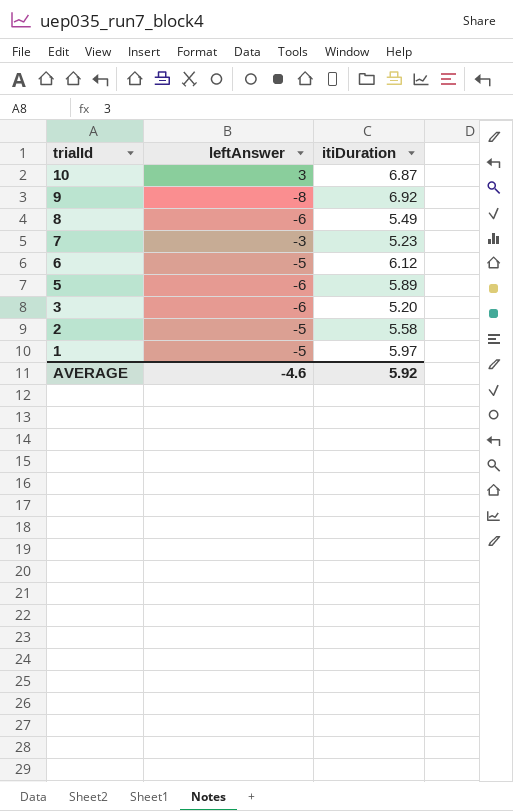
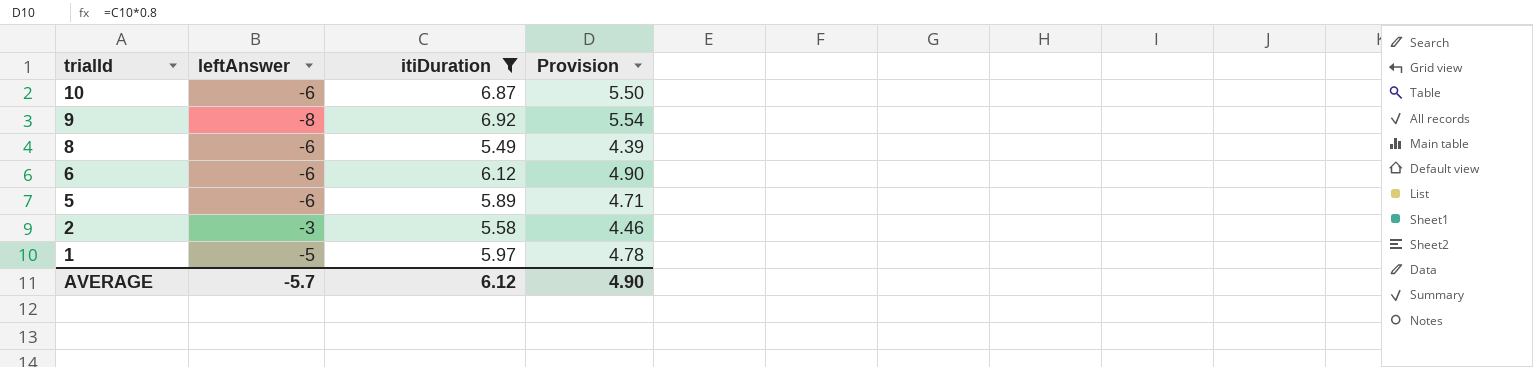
filter: none -> itiDuration >= 5.49
column Provision | formula: none -> [itiDuration] * 0.8
10 | leftAnswer: 3 -> -6
6 | leftAnswer: -5 -> -6
2 | leftAnswer: -5 -> -3
AVERAGE | leftAnswer: -4.6 -> -5.7
AVERAGE | itiDuration: 5.92 -> 6.12

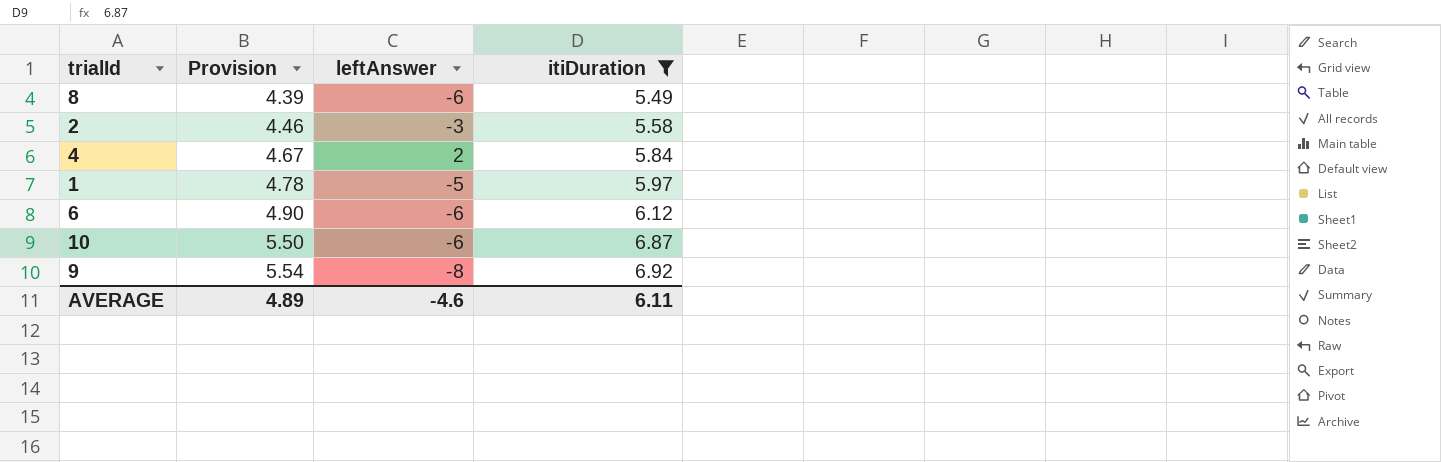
row order: trialId descending -> Provision ascending
column Provision | position: 4 -> 2
row 5: -6 | 5.89 | 4.71 -> none
row 4: none -> 4.67 | 2 | 5.84
AVERAGE | Provision: 4.90 -> 4.89
AVERAGE | leftAnswer: -5.7 -> -4.6
AVERAGE | itiDuration: 6.12 -> 6.11

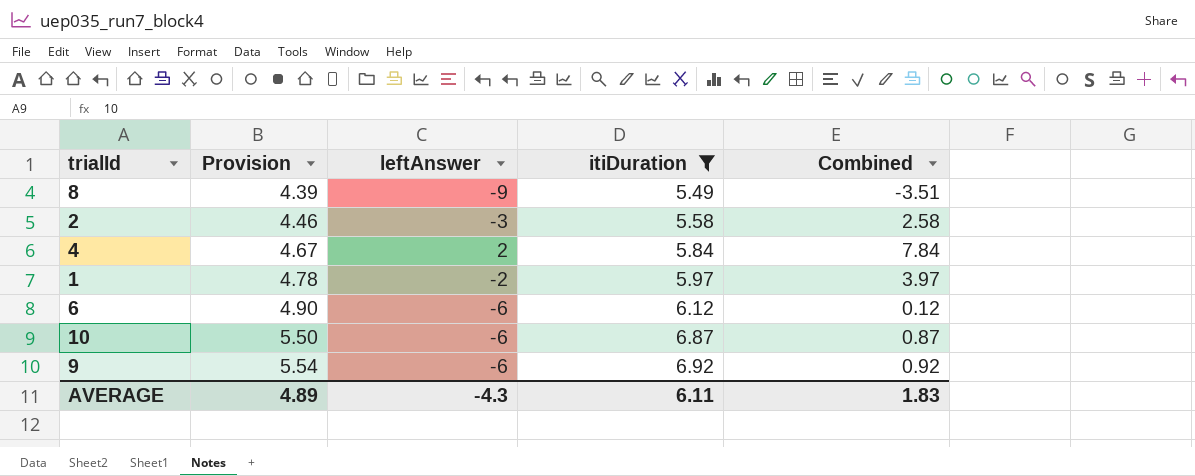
column Combined | formula: none -> [leftAnswer] + [itiDuration]
8 | leftAnswer: -6 -> -9
1 | leftAnswer: -5 -> -2
9 | leftAnswer: -8 -> -6
AVERAGE | leftAnswer: -4.6 -> -4.3

